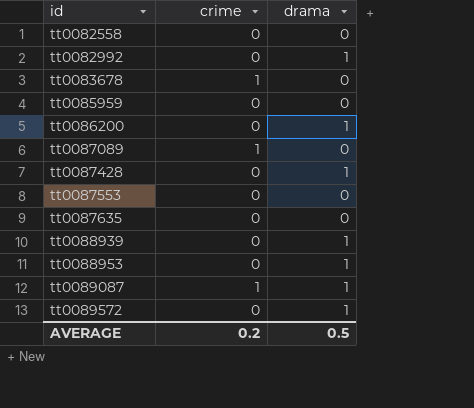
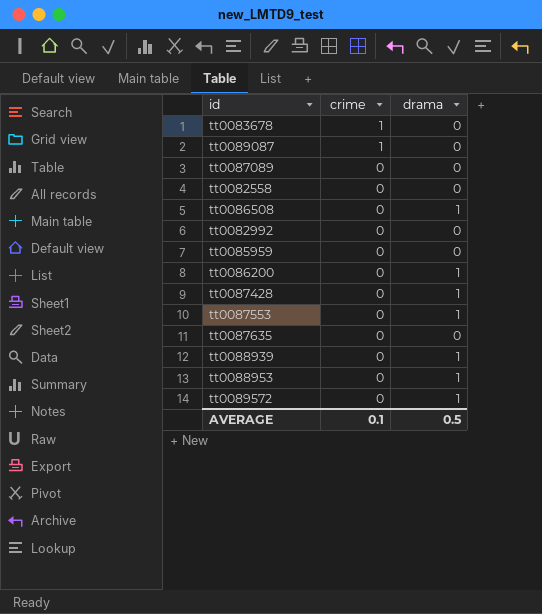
row order: id ascending -> crime descending
tt0089087 | drama: 1 -> 0
tt0087089 | crime: 1 -> 0
row tt0086508: none -> 0 | 1
tt0082992 | drama: 1 -> 0
tt0087553 | drama: 0 -> 1
AVERAGE | crime: 0.2 -> 0.1

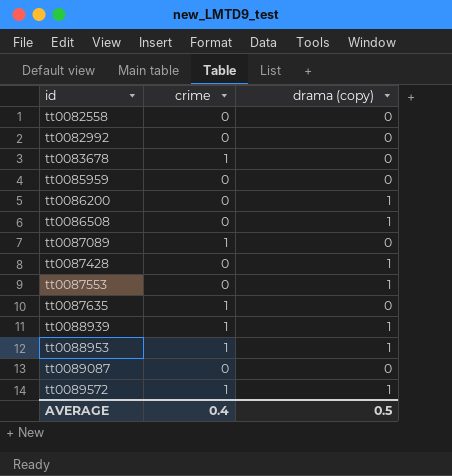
row order: crime descending -> id ascending
column name: drama -> drama (copy)
tt0087089 | crime: 0 -> 1
tt0087635 | crime: 0 -> 1
tt0088939 | crime: 0 -> 1
tt0088953 | crime: 0 -> 1
tt0089087 | crime: 1 -> 0
tt0089572 | crime: 0 -> 1
AVERAGE | crime: 0.1 -> 0.4

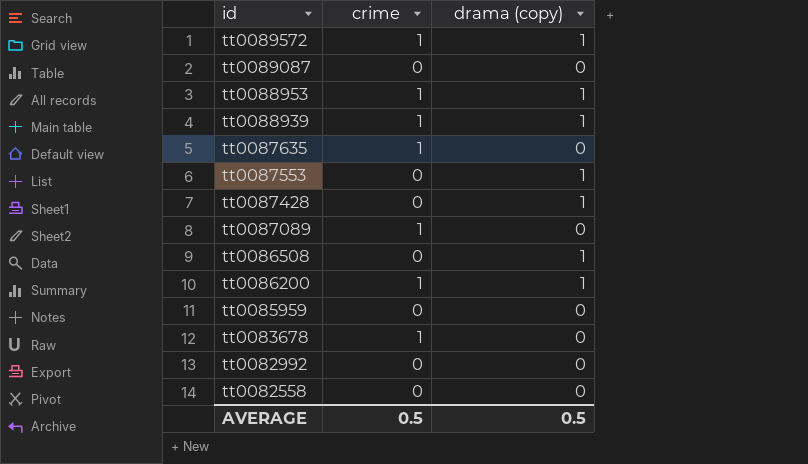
row order: id ascending -> id descending
tt0086200 | crime: 0 -> 1
AVERAGE | crime: 0.4 -> 0.5

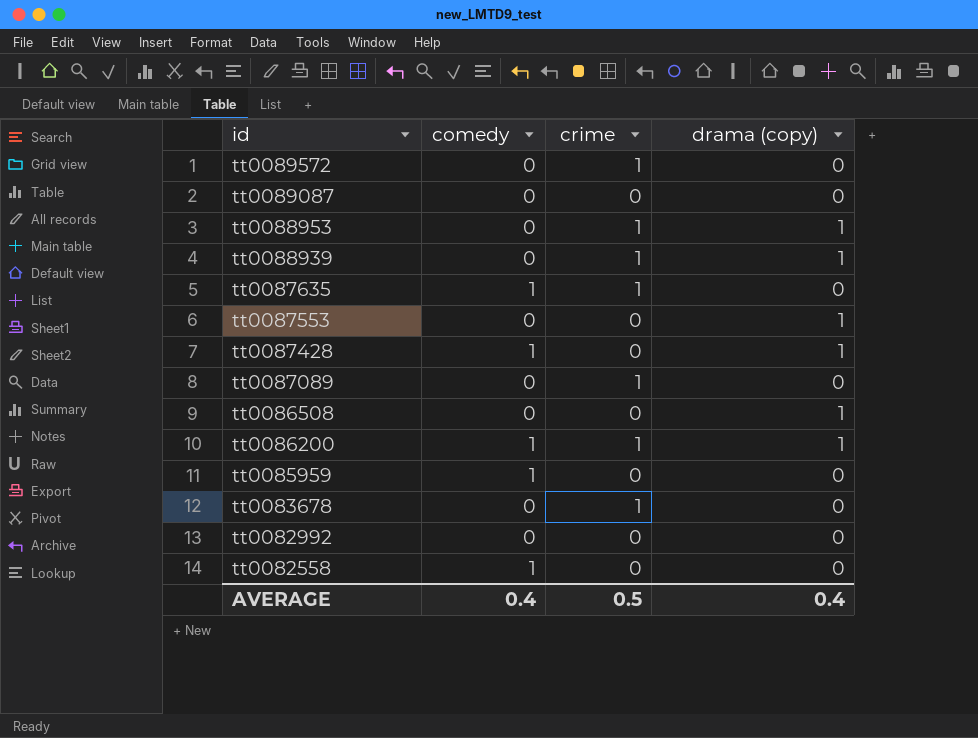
column comedy | position: none -> 2
tt0089572 | drama (copy): 1 -> 0
AVERAGE | drama (copy): 0.5 -> 0.4

